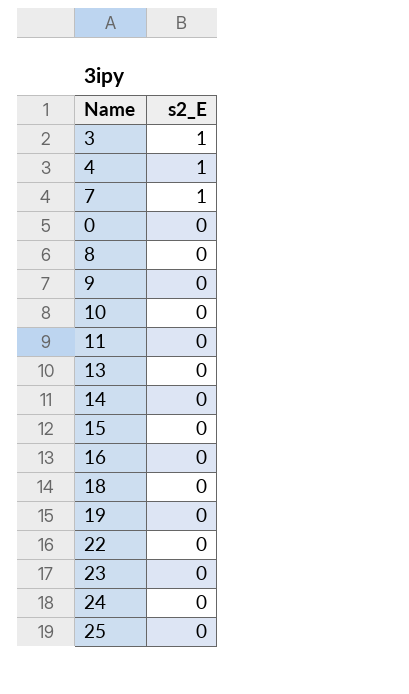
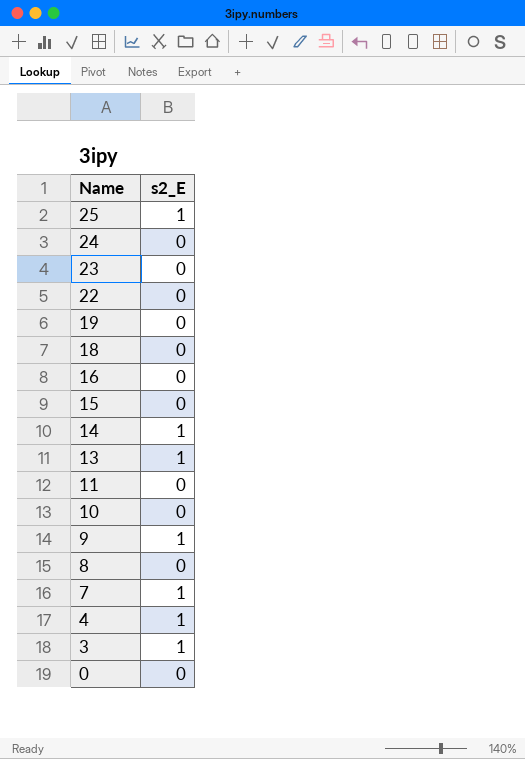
row order: s2_E descending -> Name descending
25 | s2_E: 0 -> 1
14 | s2_E: 0 -> 1
13 | s2_E: 0 -> 1
9 | s2_E: 0 -> 1

